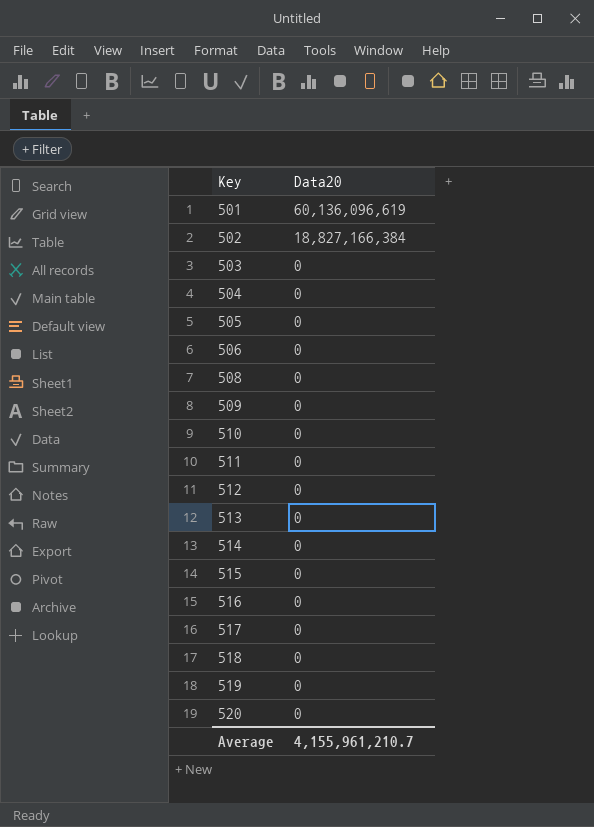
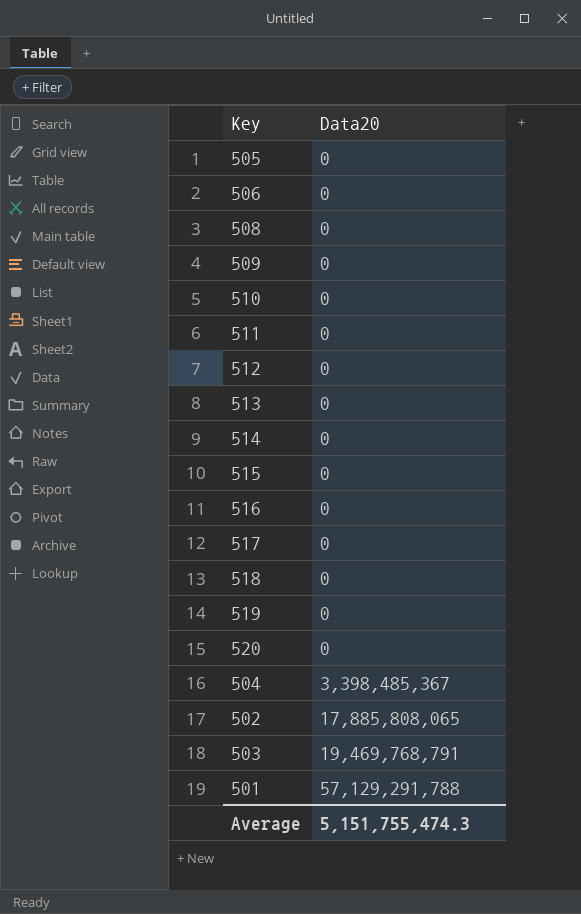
row order: Key ascending -> Data20 ascending
504 | Data20: 0 -> 3,398,485,367
502 | Data20: 18,827,166,384 -> 17,885,808,065
503 | Data20: 0 -> 19,469,768,791
501 | Data20: 60,136,096,619 -> 57,129,291,788
Average | Data20: 4,155,961,210.7 -> 5,151,755,474.3

